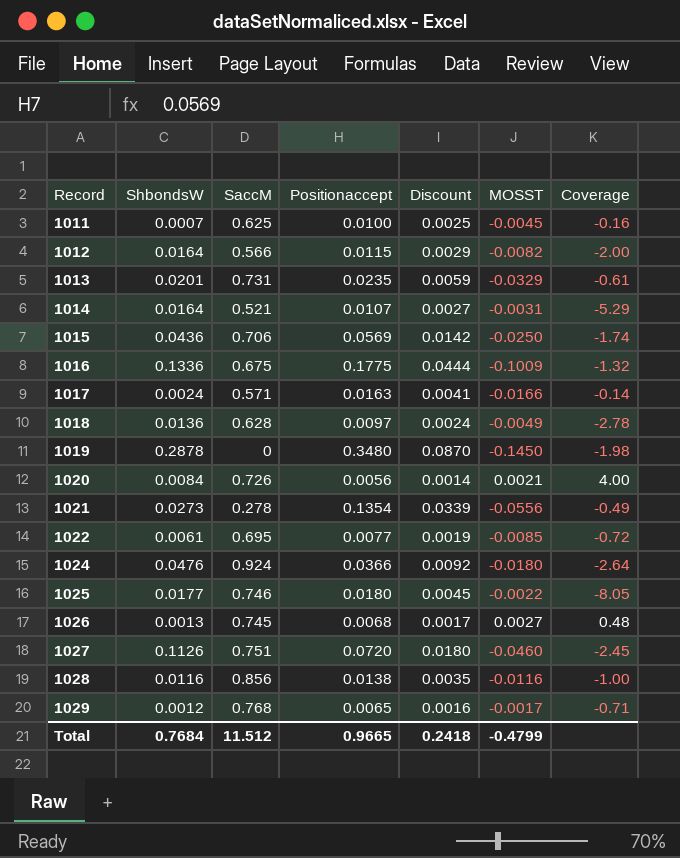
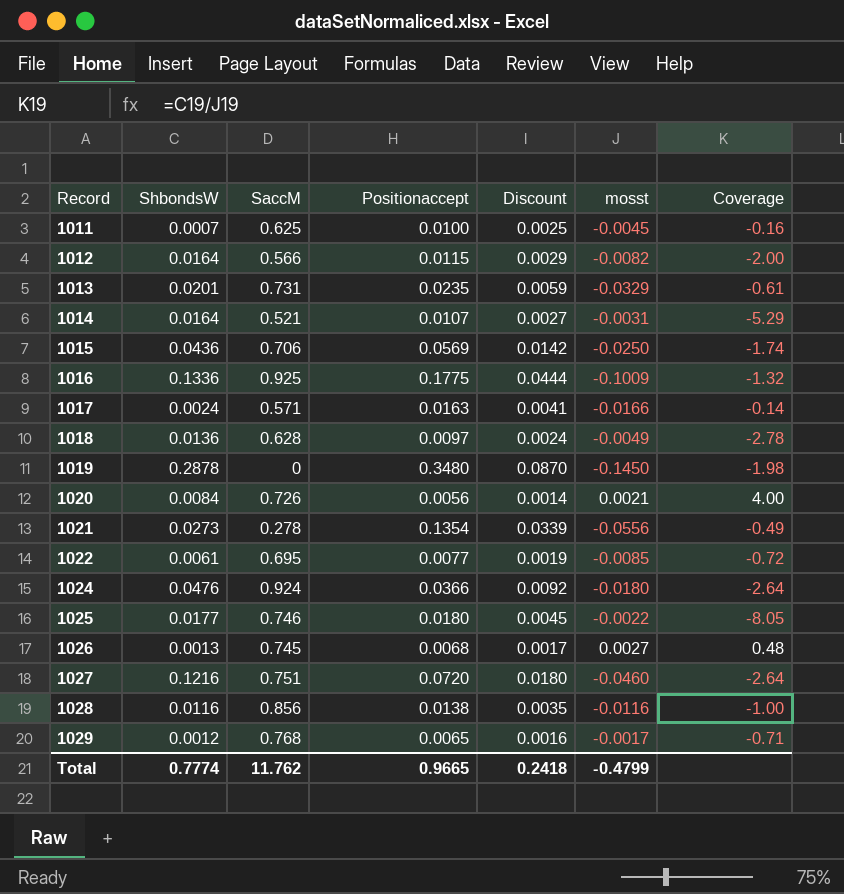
column name: MOSST -> mosst
1016 | SaccM: 0.675 -> 0.925
1027 | ShbondsW: 0.1126 -> 0.1216
1027 | Coverage: -2.45 -> -2.64
Total | ShbondsW: 0.7684 -> 0.7774
Total | SaccM: 11.512 -> 11.762

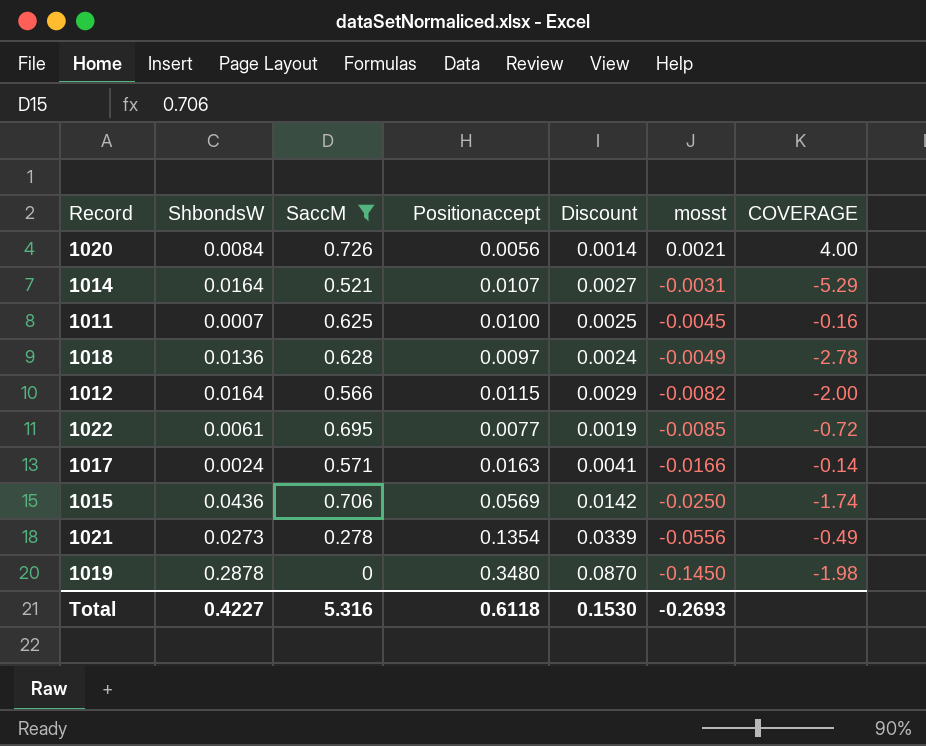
filter: none -> SaccM <= 0.726
row order: Record ascending -> mosst descending
column name: Coverage -> COVERAGE
Total | ShbondsW: 0.7774 -> 0.4227
Total | SaccM: 11.762 -> 5.316
Total | Positionaccept: 0.9665 -> 0.6118
Total | Discount: 0.2418 -> 0.1530
Total | mosst: -0.4799 -> -0.2693

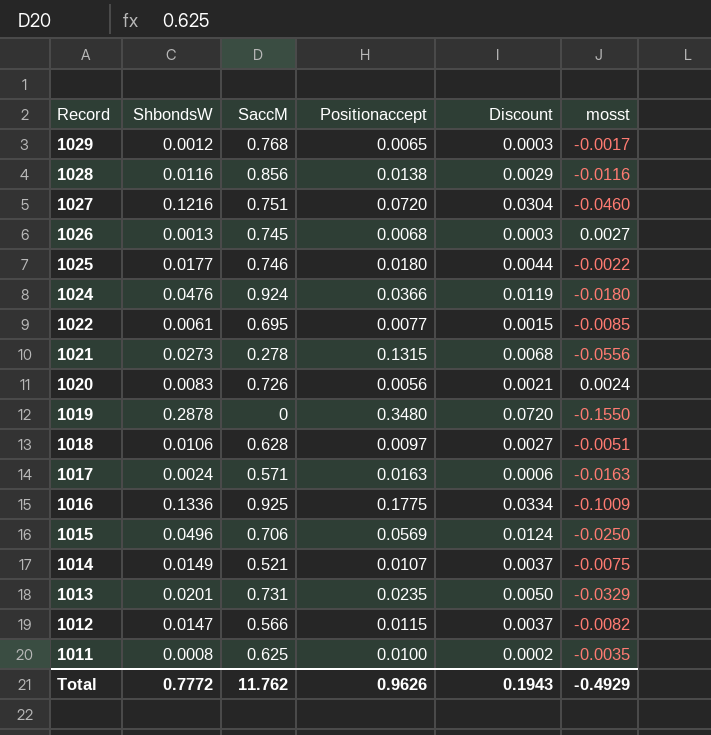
filter: SaccM <= 0.726 -> none
row order: mosst descending -> Record descending
column COVERAGE | formula: [ShbondsW] / [mosst] -> none
column Discount | formula: [Positionaccept] * 0.25 -> [ShbondsW] * 0.25
1021 | Positionaccept: 0.1354 -> 0.1315
1020 | ShbondsW: 0.0084 -> 0.0083
1020 | mosst: 0.0021 -> 0.0024
1019 | mosst: -0.1450 -> -0.1550
1018 | ShbondsW: 0.0136 -> 0.0106
1018 | mosst: -0.0049 -> -0.0051
1017 | mosst: -0.0166 -> -0.0163
1015 | ShbondsW: 0.0436 -> 0.0496
1014 | ShbondsW: 0.0164 -> 0.0149
1014 | mosst: -0.0031 -> -0.0075
1012 | ShbondsW: 0.0164 -> 0.0147
1011 | ShbondsW: 0.0007 -> 0.0008
1011 | mosst: -0.0045 -> -0.0035
Total | ShbondsW: 0.4227 -> 0.7772
Total | SaccM: 5.316 -> 11.762
Total | Positionaccept: 0.6118 -> 0.9626
Total | Discount: 0.1530 -> 0.1943
Total | mosst: -0.2693 -> -0.4929

